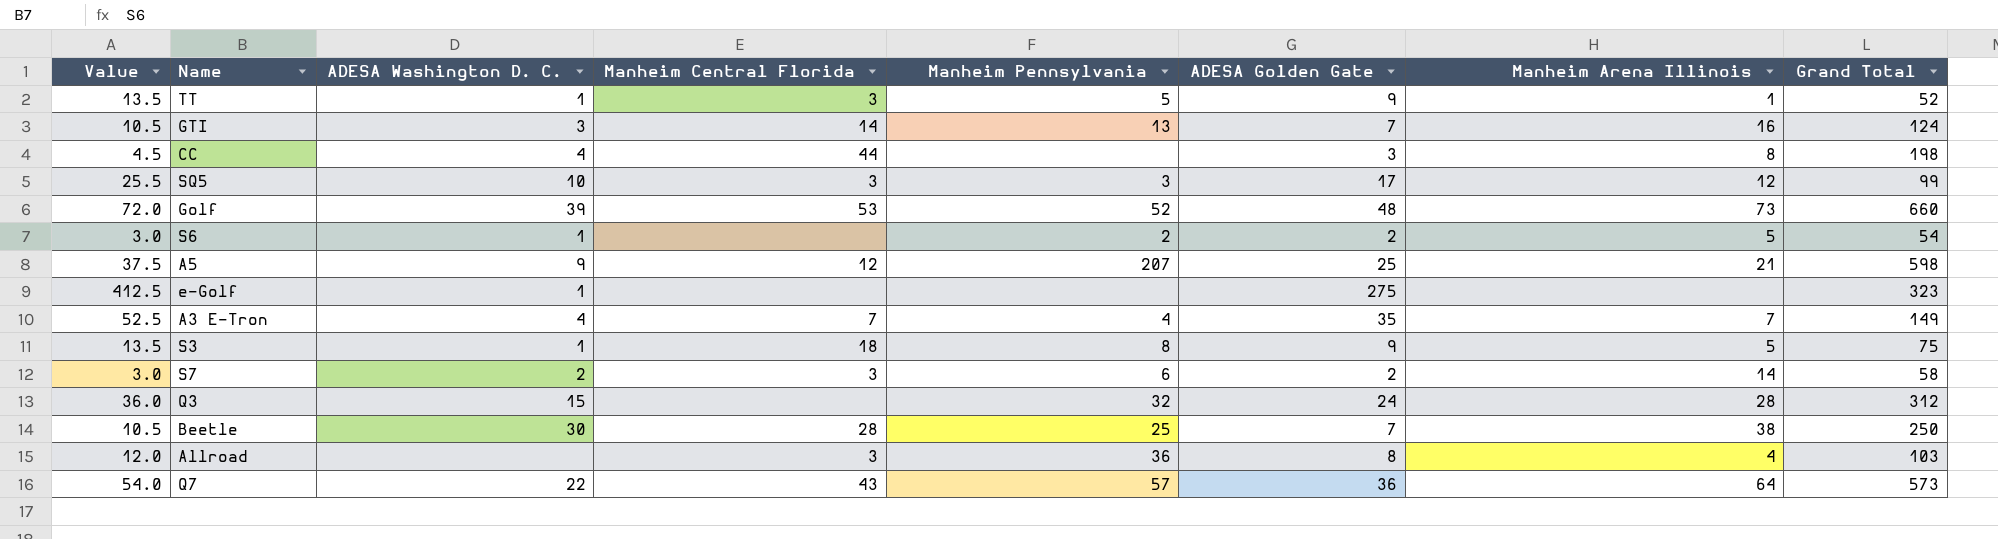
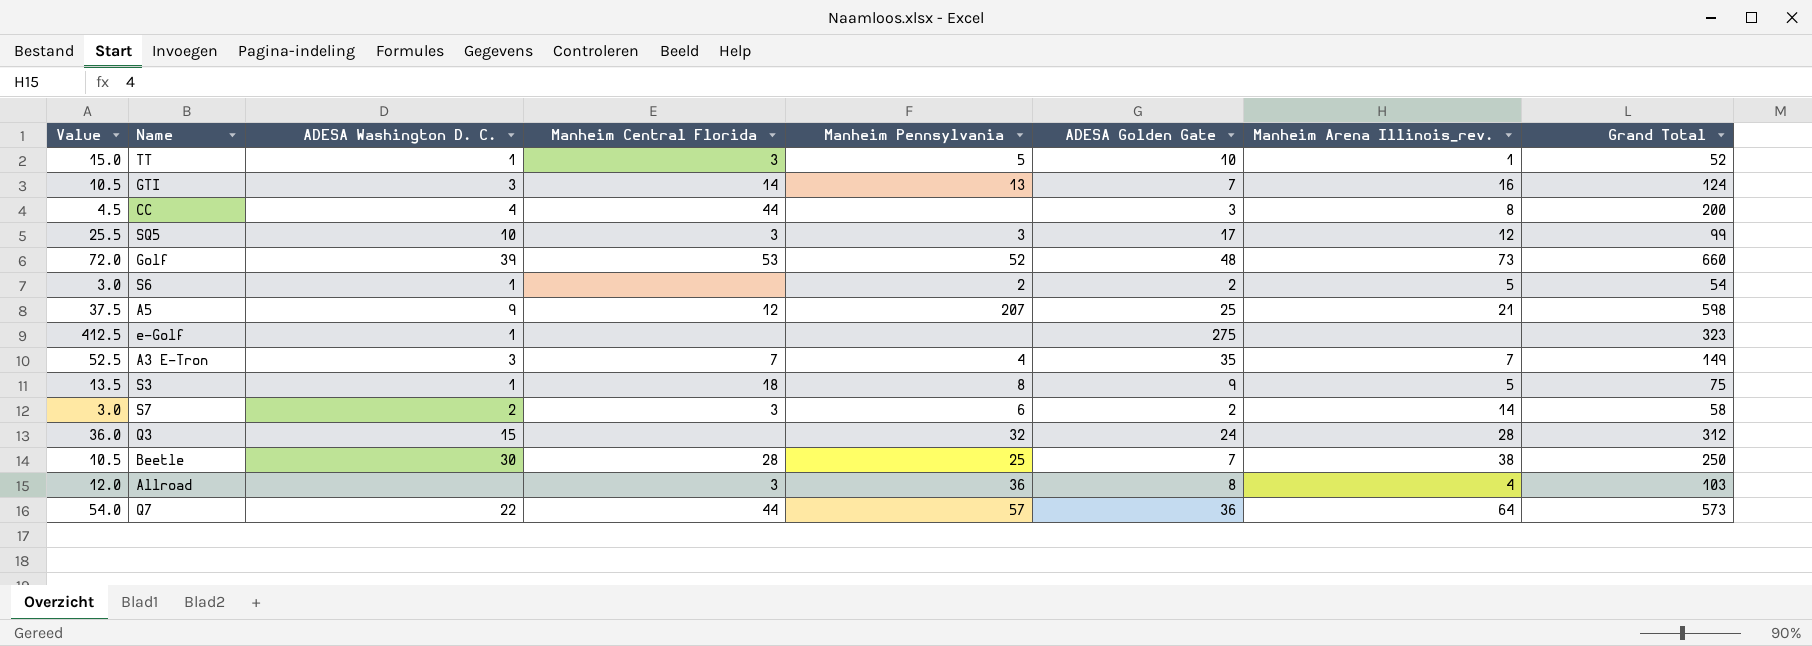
column name: Manheim Arena Illinois -> Manheim Arena Illinois_rev.
TT | Value: 13.5 -> 15.0
TT | ADESA Golden Gate: 9 -> 10
CC | Grand Total: 198 -> 200
A3 E-Tron | ADESA Washington D. C.: 4 -> 3
Q7 | Manheim Central Florida: 43 -> 44

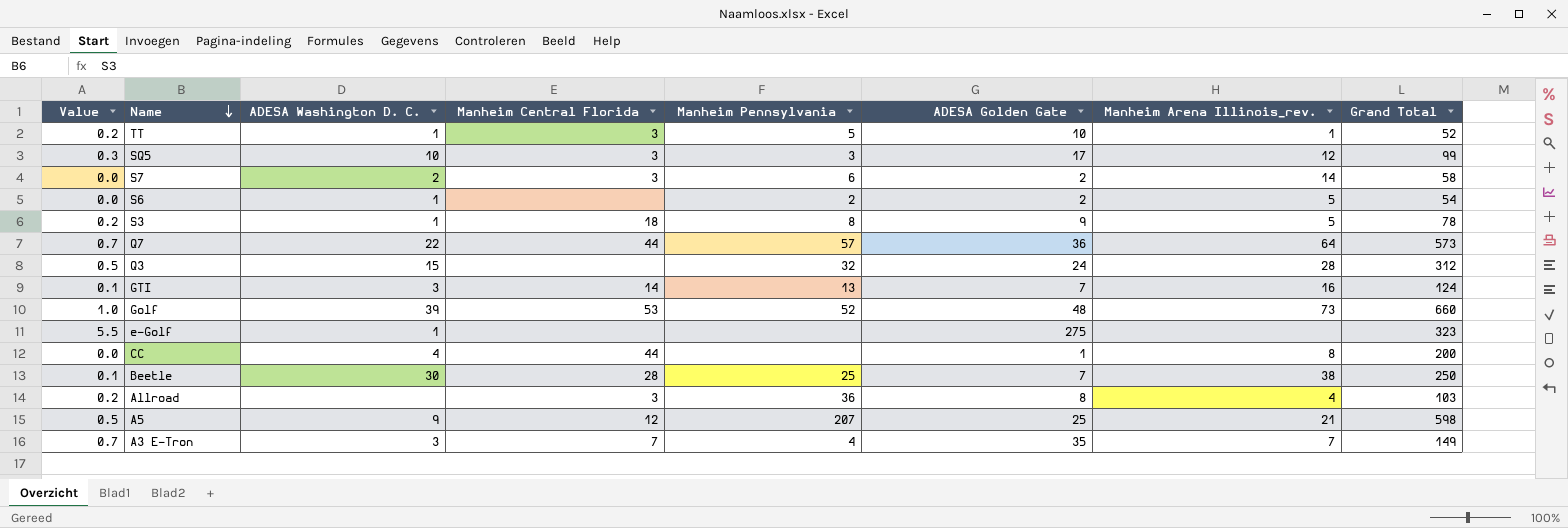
row order: none -> Name descending
column Value | formula: [ADESA Golden Gate] * 1.5 -> [ADESA Golden Gate] * 0.02
S3 | Grand Total: 75 -> 78
CC | ADESA Golden Gate: 3 -> 1

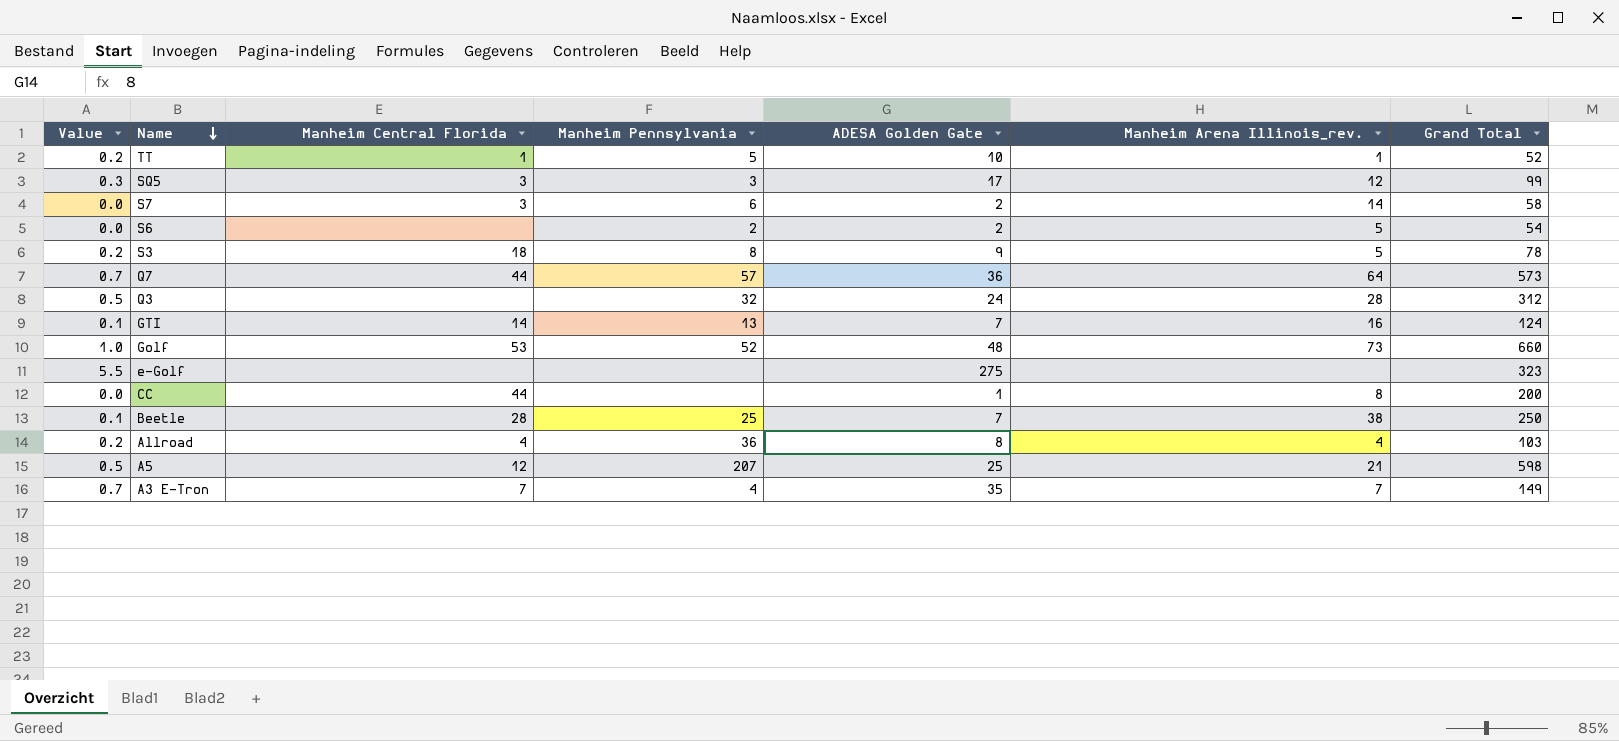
column ADESA Washington D. C. | position: 3 -> none
TT | Manheim Central Florida: 3 -> 1
Allroad | Manheim Central Florida: 3 -> 4

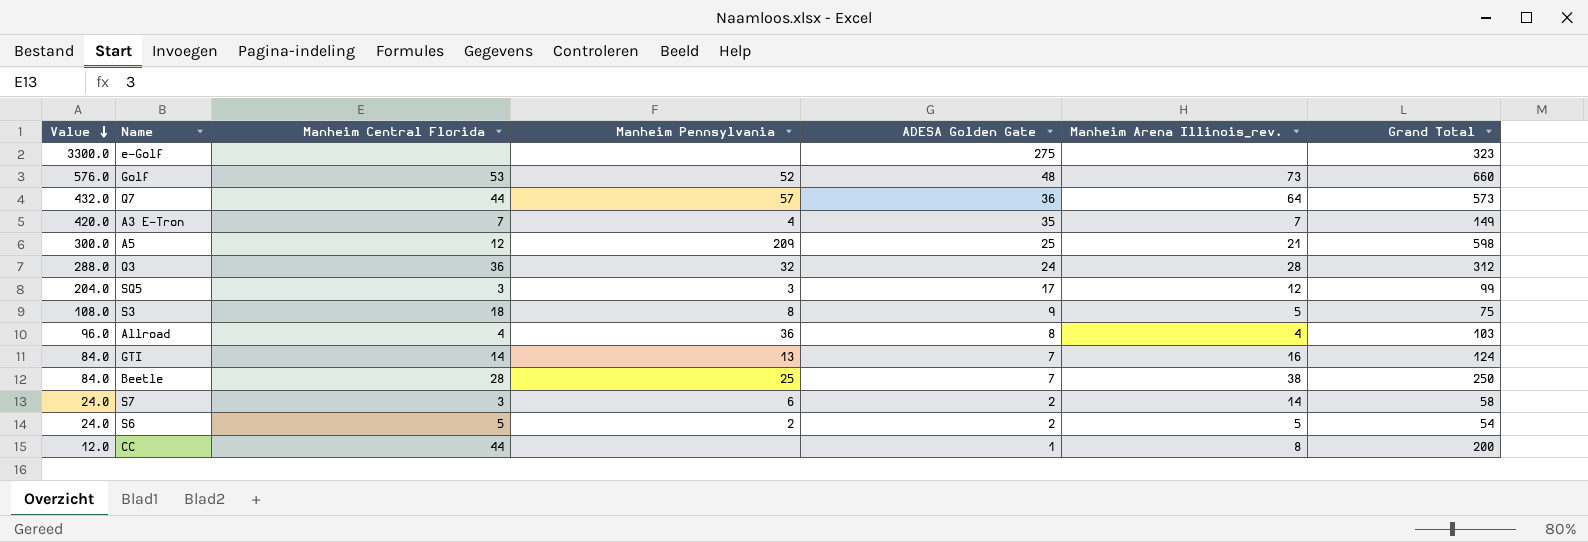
row order: Name descending -> Value descending
column Value | formula: [ADESA Golden Gate] * 0.02 -> [ADESA Golden Gate] * 12
row TT: 0.2 | 1 | 5 | 10 | 1 | 52 -> none
A5 | Manheim Pennsylvania: 207 -> 209
Q3 | Manheim Central Florida: none -> 36
S3 | Grand Total: 78 -> 75
S6 | Manheim Central Florida: none -> 5

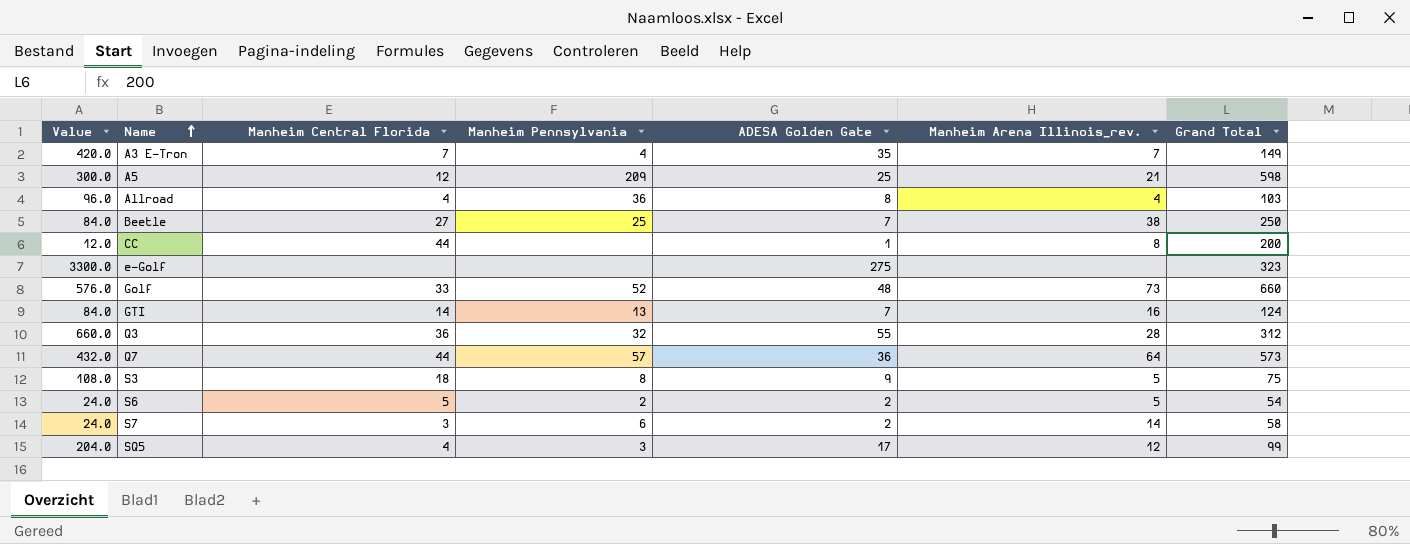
row order: Value descending -> Name ascending
Beetle | Manheim Central Florida: 28 -> 27
Golf | Manheim Central Florida: 53 -> 33
Q3 | Value: 288.0 -> 660.0
Q3 | ADESA Golden Gate: 24 -> 55
SQ5 | Manheim Central Florida: 3 -> 4

